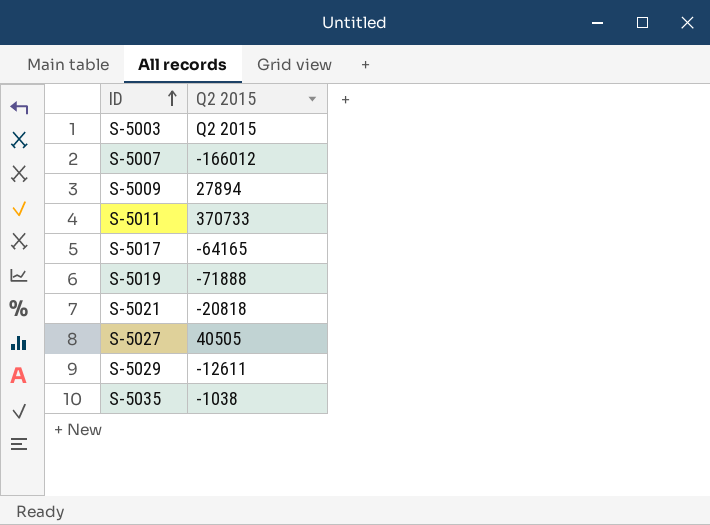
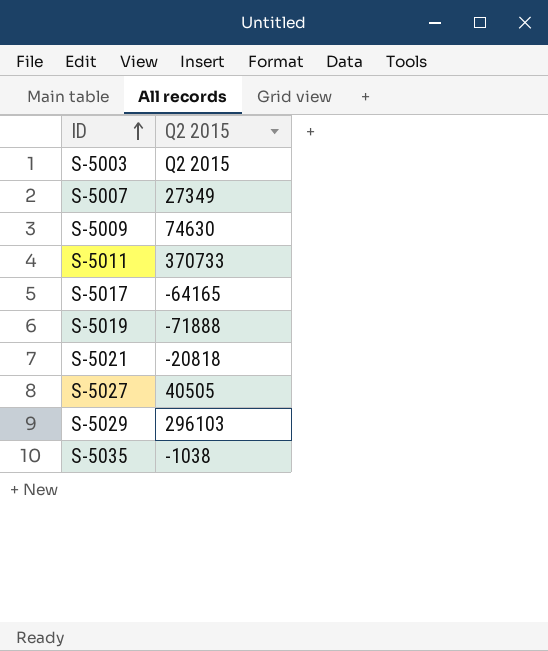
S-5007 | Q2 2015: -166012 -> 27349
S-5009 | Q2 2015: 27894 -> 74630
S-5029 | Q2 2015: -12611 -> 296103

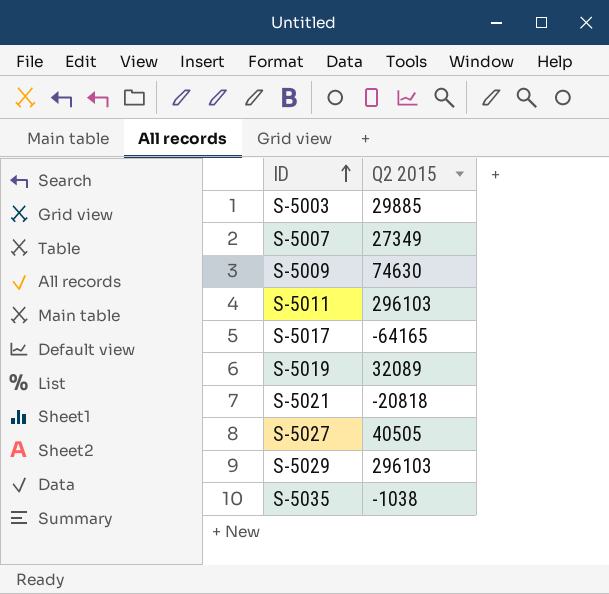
S-5003 | Q2 2015: Q2 2015 -> 29885
S-5011 | Q2 2015: 370733 -> 296103
S-5019 | Q2 2015: -71888 -> 32089

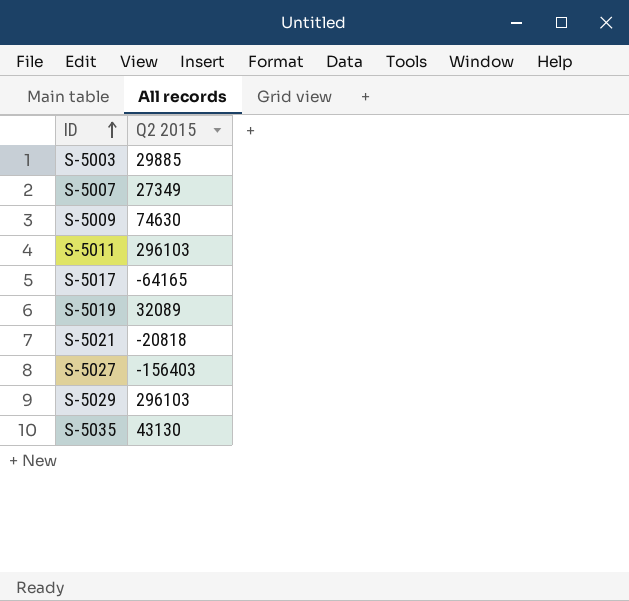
S-5027 | Q2 2015: 40505 -> -156403
S-5035 | Q2 2015: -1038 -> 43130

